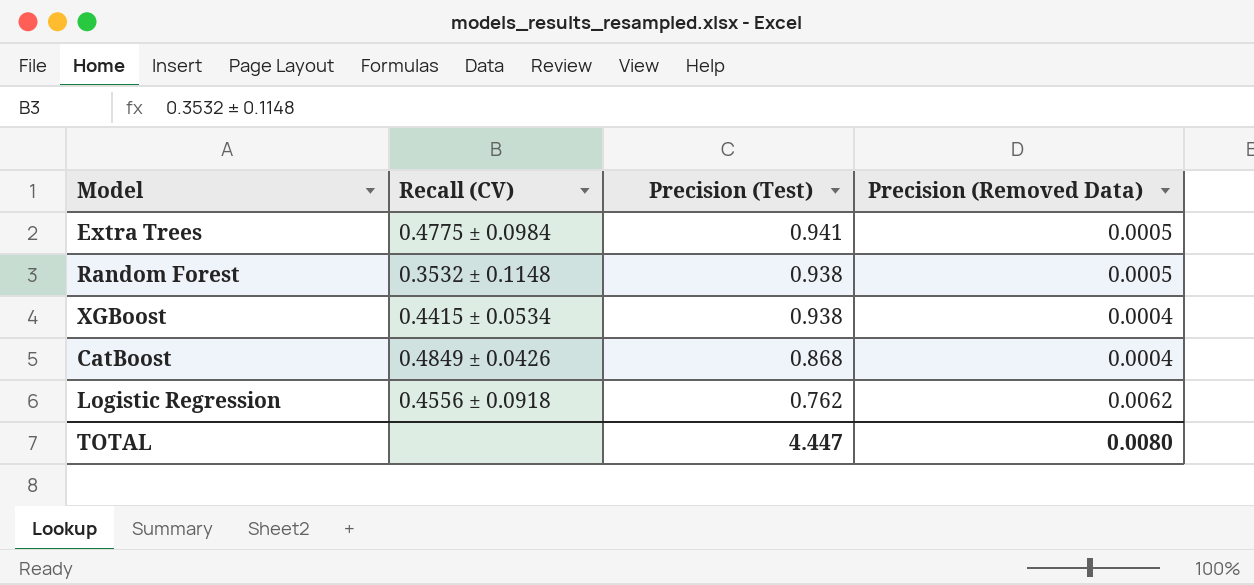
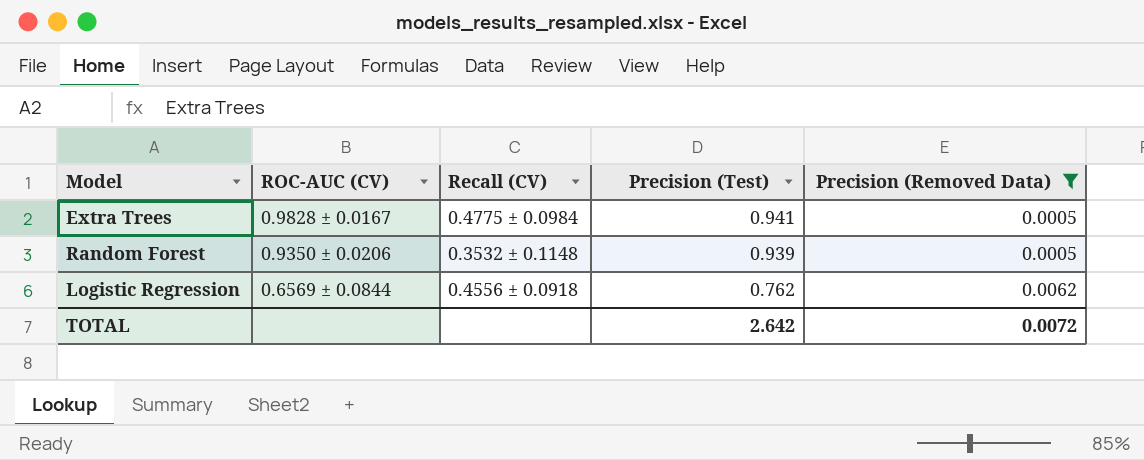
filter: none -> Precision (Removed Data) != 0.0004
column ROC-AUC (CV) | position: none -> 2
Random Forest | Precision (Test): 0.938 -> 0.939
TOTAL | Precision (Test): 4.447 -> 2.642
TOTAL | Precision (Removed Data): 0.0080 -> 0.0072

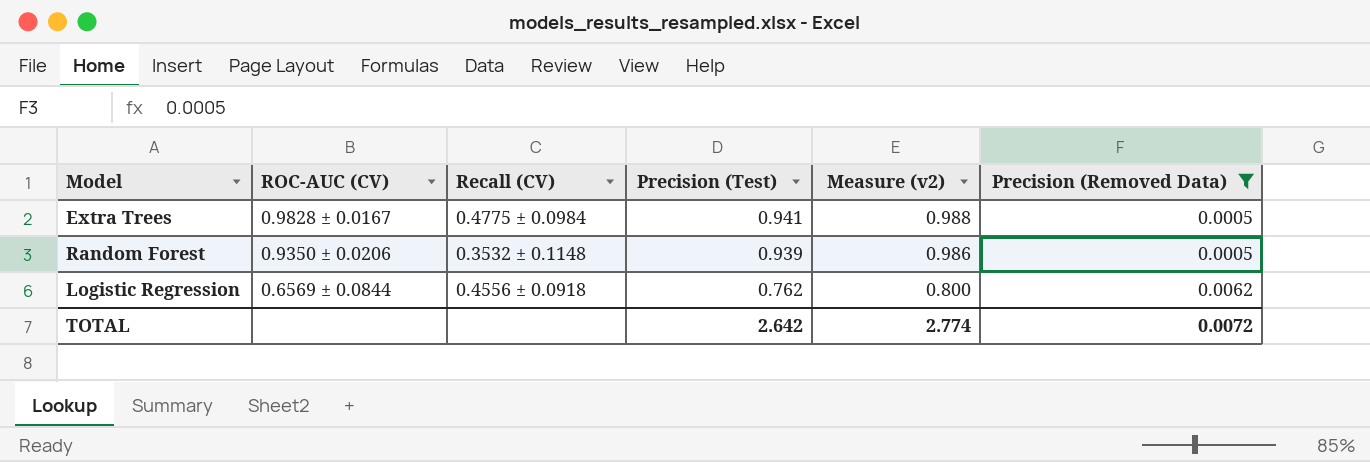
column Measure (v2) | formula: none -> [Precision (Test)] * 1.05

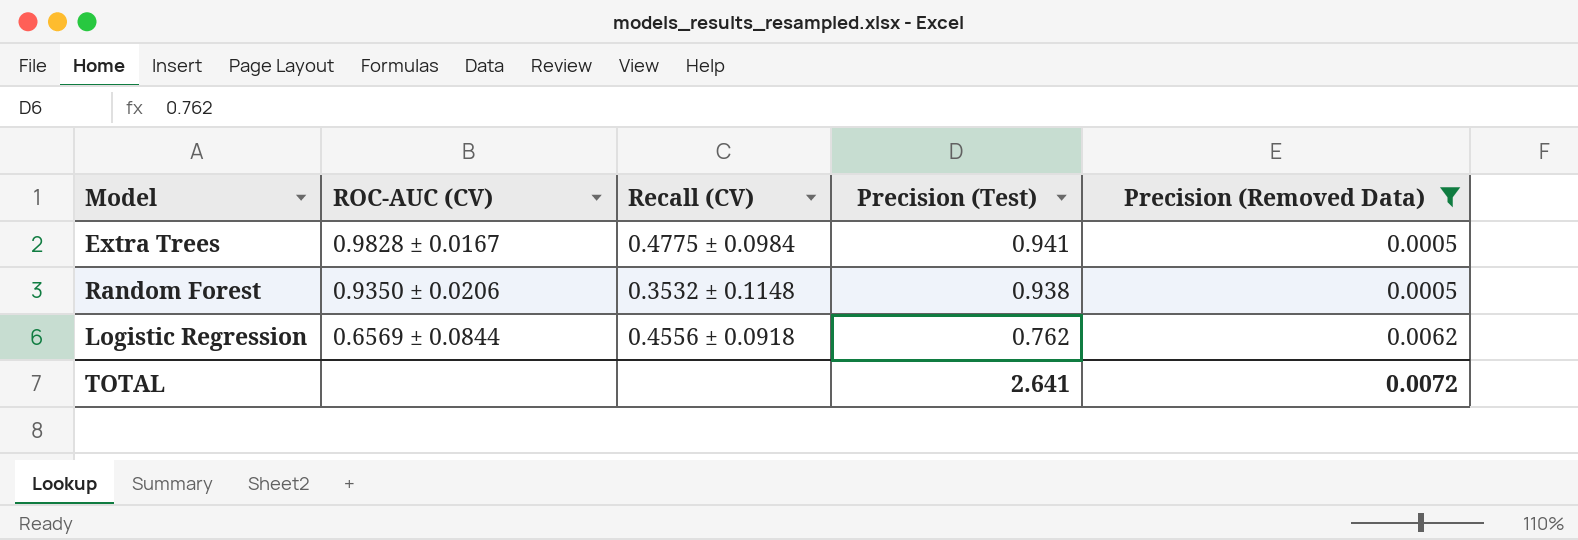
column Measure (v2) | formula: [Precision (Test)] * 1.05 -> none
Random Forest | Precision (Test): 0.939 -> 0.938
TOTAL | Precision (Test): 2.642 -> 2.641

